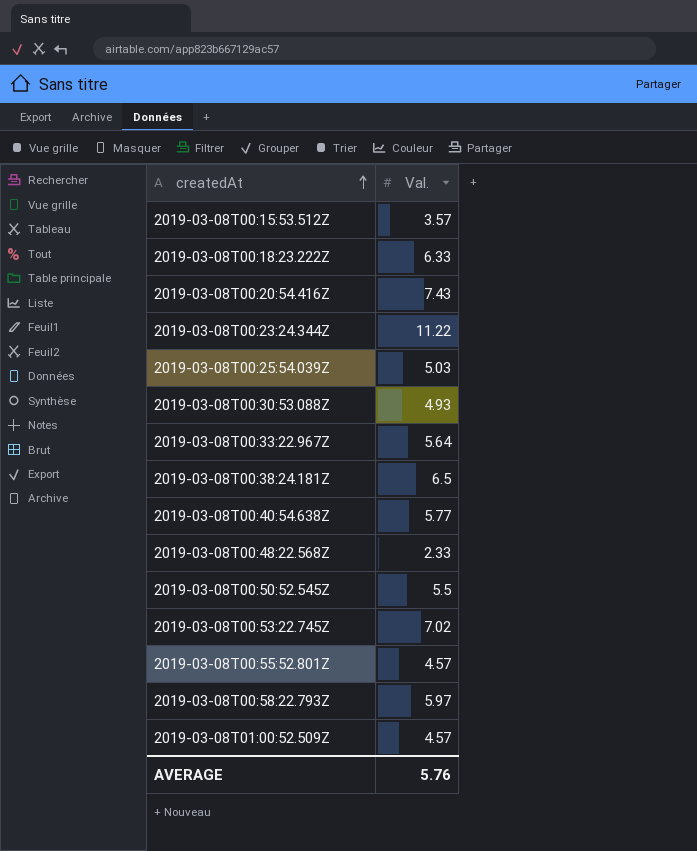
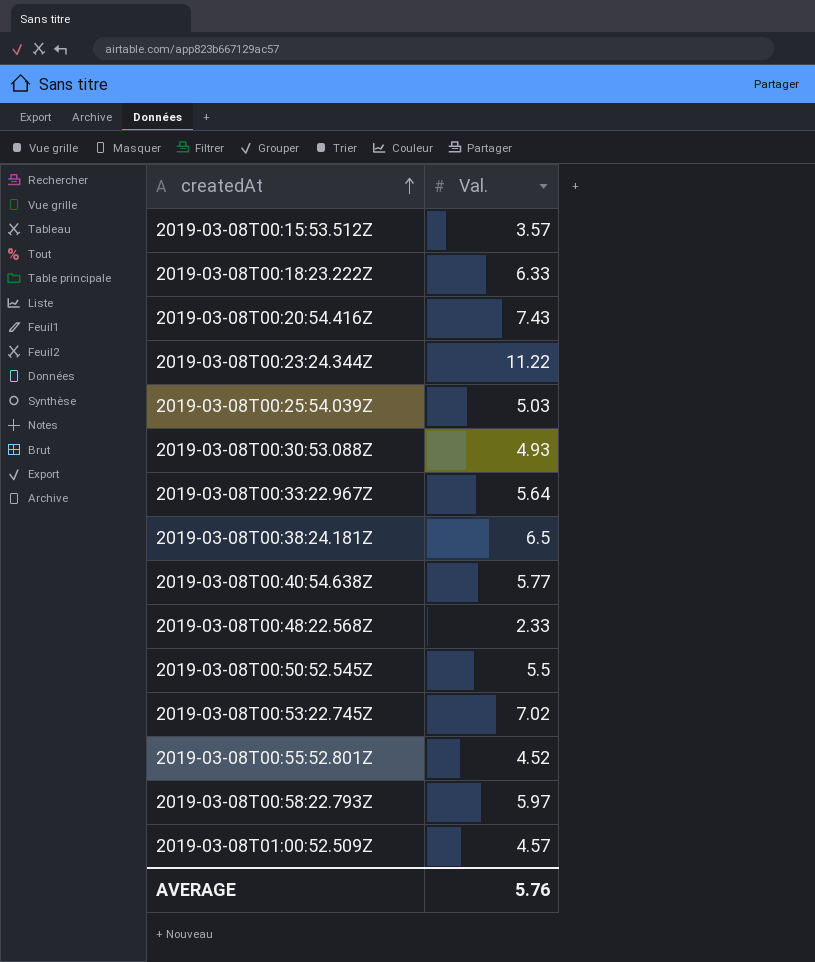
2019-03-08T00:55:52.801Z | Val.: 4.57 -> 4.52

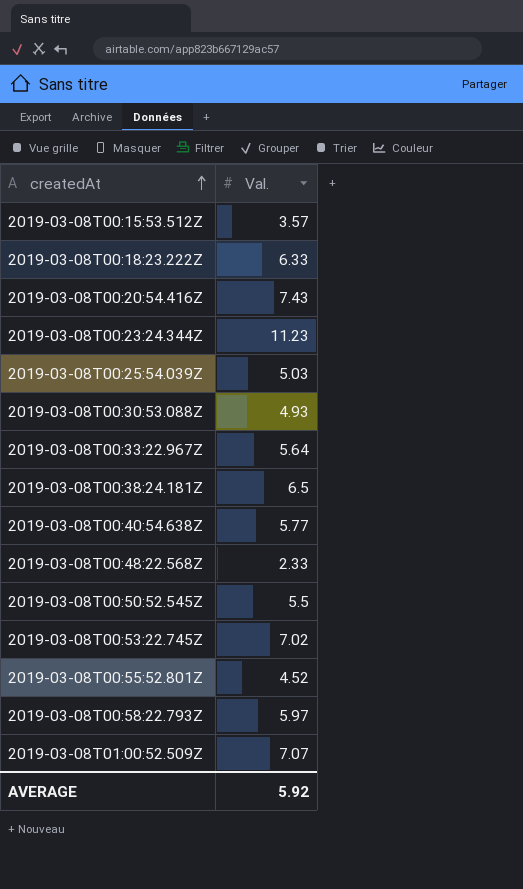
2019-03-08T00:23:24.344Z | Val.: 11.22 -> 11.23
2019-03-08T01:00:52.509Z | Val.: 4.57 -> 7.07
AVERAGE | Val.: 5.76 -> 5.92

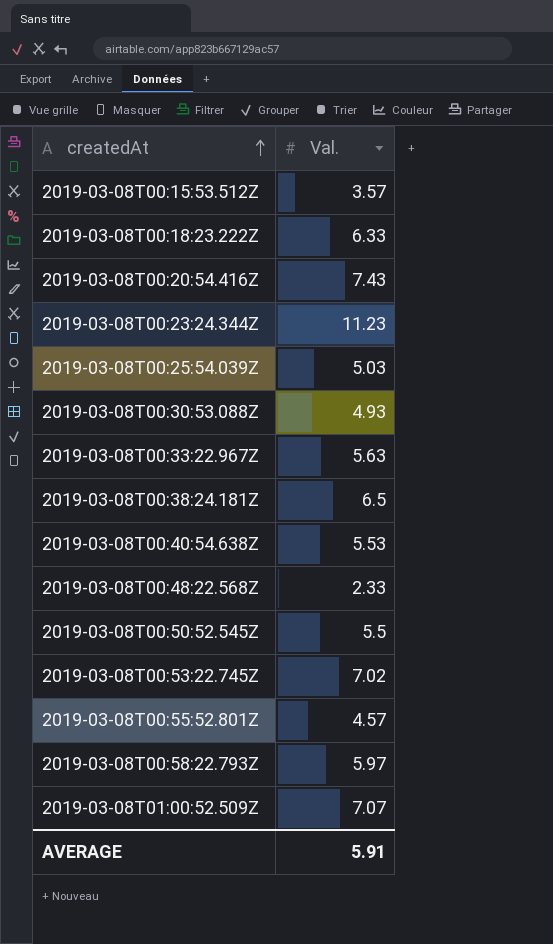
2019-03-08T00:33:22.967Z | Val.: 5.64 -> 5.63
2019-03-08T00:40:54.638Z | Val.: 5.77 -> 5.53
2019-03-08T00:55:52.801Z | Val.: 4.52 -> 4.57
AVERAGE | Val.: 5.92 -> 5.91

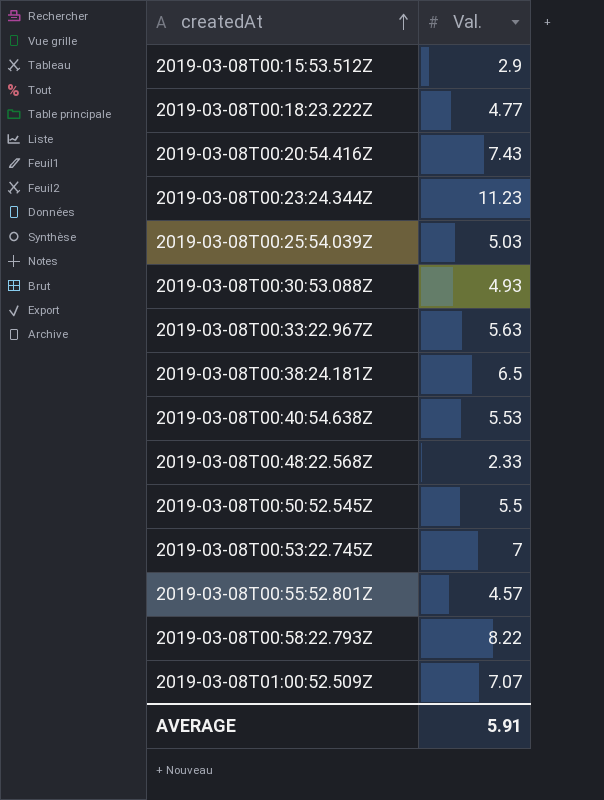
2019-03-08T00:15:53.512Z | Val.: 3.57 -> 2.9
2019-03-08T00:18:23.222Z | Val.: 6.33 -> 4.77
2019-03-08T00:53:22.745Z | Val.: 7.02 -> 7
2019-03-08T00:58:22.793Z | Val.: 5.97 -> 8.22

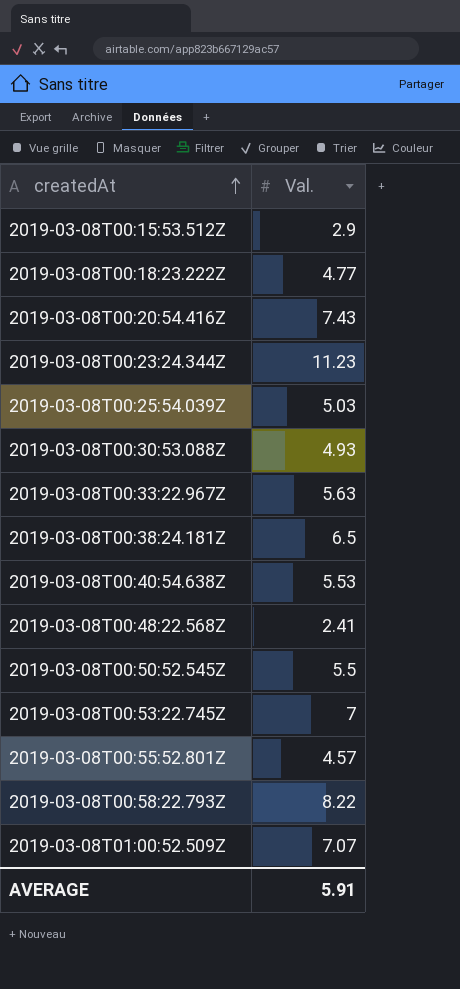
2019-03-08T00:48:22.568Z | Val.: 2.33 -> 2.41

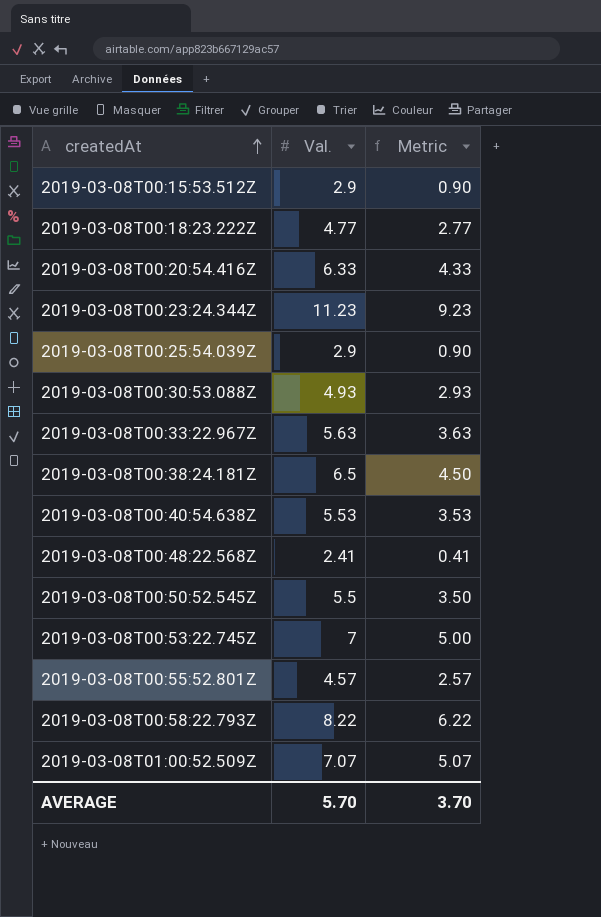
column Metric | formula: none -> [Val.] - 2
2019-03-08T00:20:54.416Z | Val.: 7.43 -> 6.33
2019-03-08T00:25:54.039Z | Val.: 5.03 -> 2.9
AVERAGE | Val.: 5.91 -> 5.70

